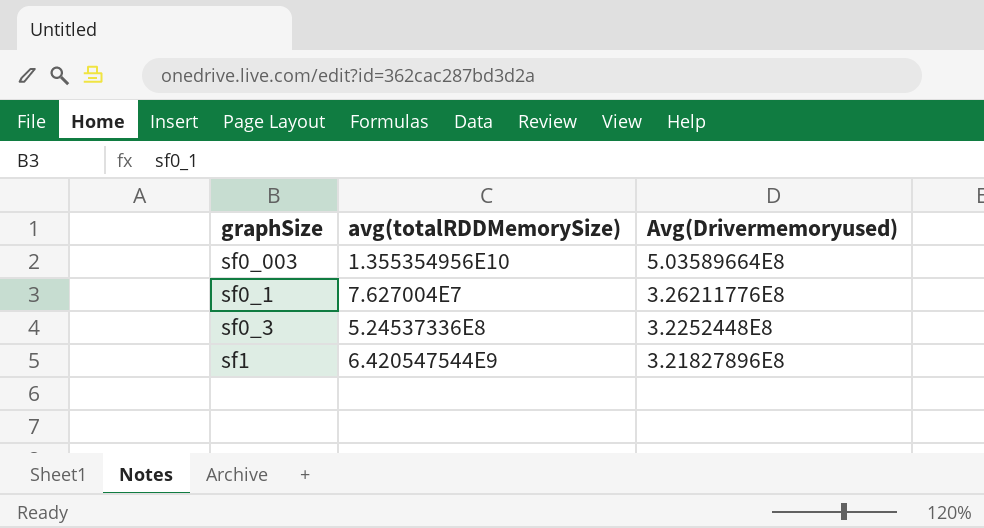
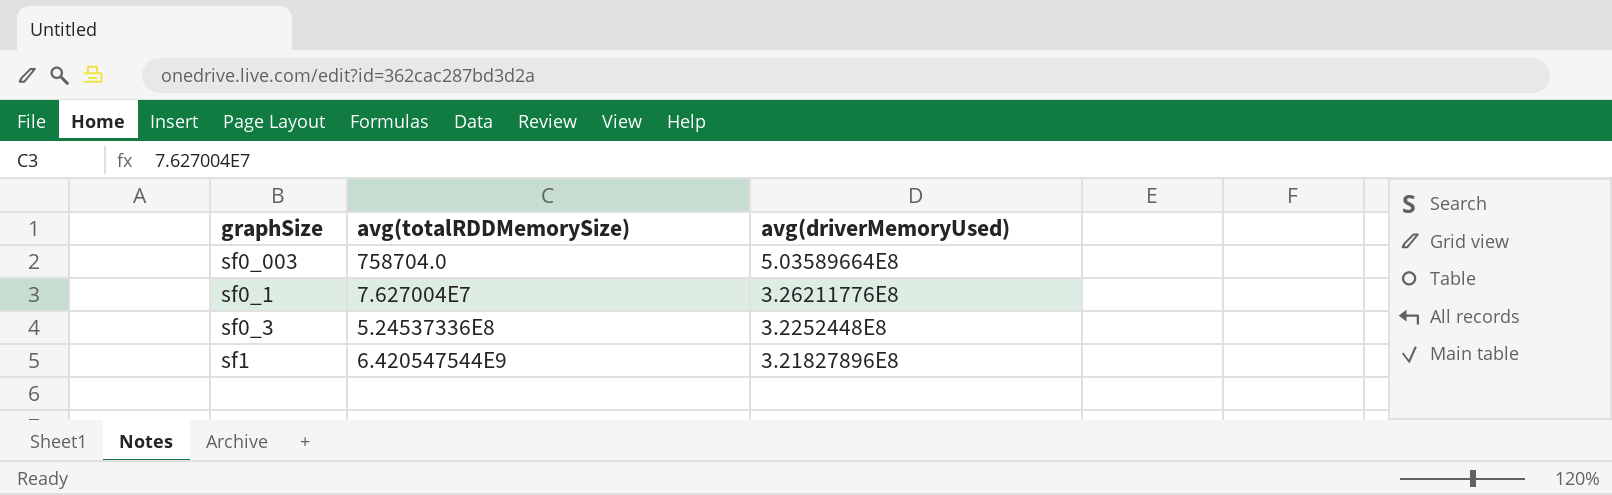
column name: Avg(Drivermemoryused) -> avg(driverMemoryUsed)
sf0_003 | avg(totalRDDMemorySize): 1.355354956E10 -> 758704.0

